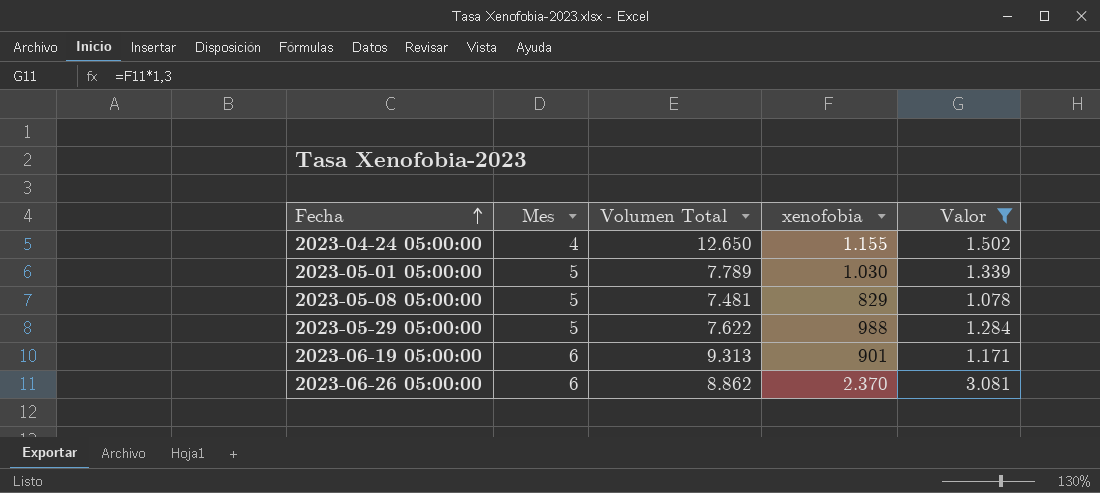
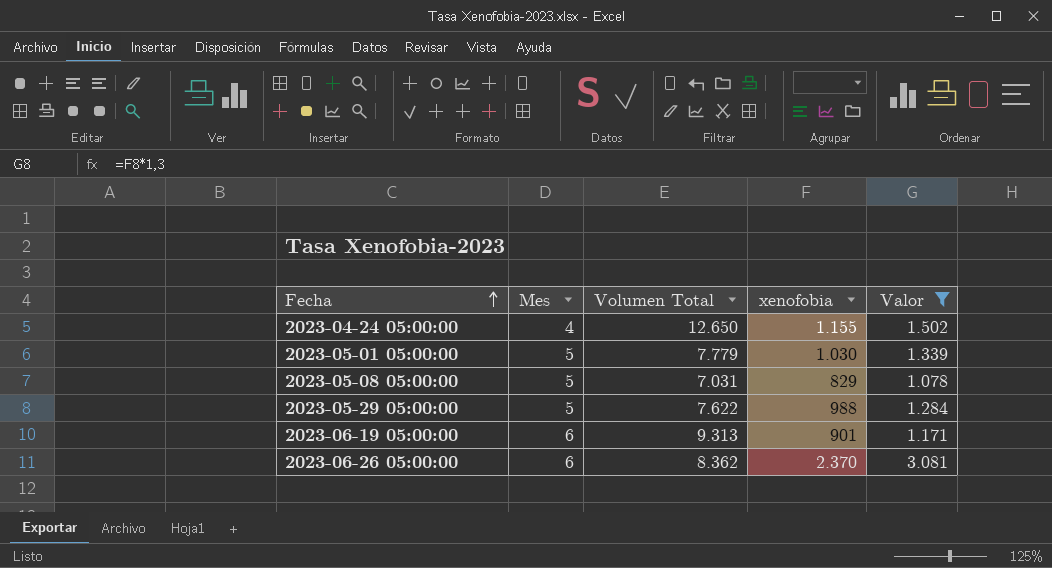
2023-05-01 05:00:00 | Volumen Total: 7.789 -> 7.779
2023-05-08 05:00:00 | Volumen Total: 7.481 -> 7.031
2023-06-26 05:00:00 | Volumen Total: 8.862 -> 8.362

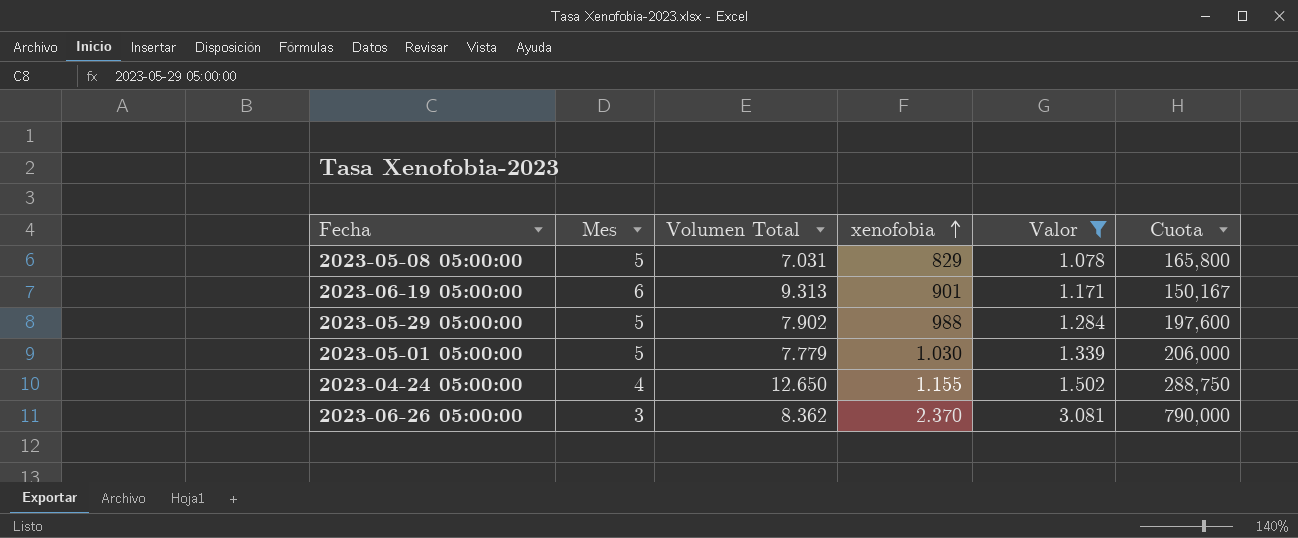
row order: Fecha ascending -> xenofobia ascending
column Cuota | formula: none -> [xenofobia] / [Mes]
2023-05-29 05:00:00 | Volumen Total: 7.622 -> 7.902
2023-06-26 05:00:00 | Mes: 6 -> 3

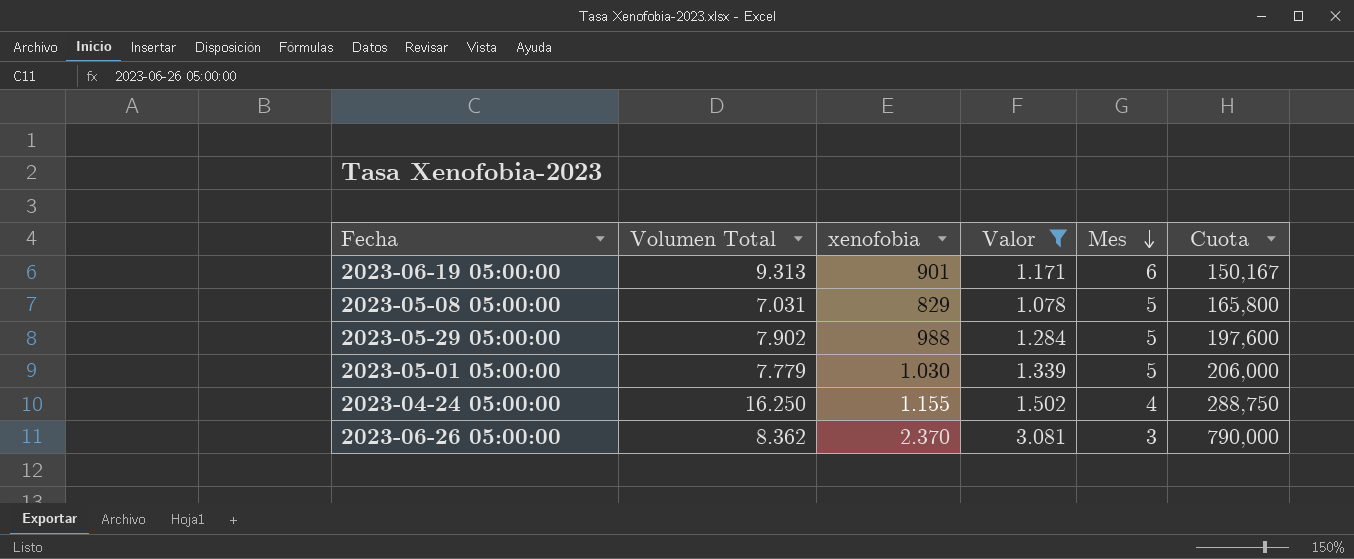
row order: xenofobia ascending -> Mes descending
column Mes | position: 2 -> 5
2023-04-24 05:00:00 | Volumen Total: 12.650 -> 16.250

